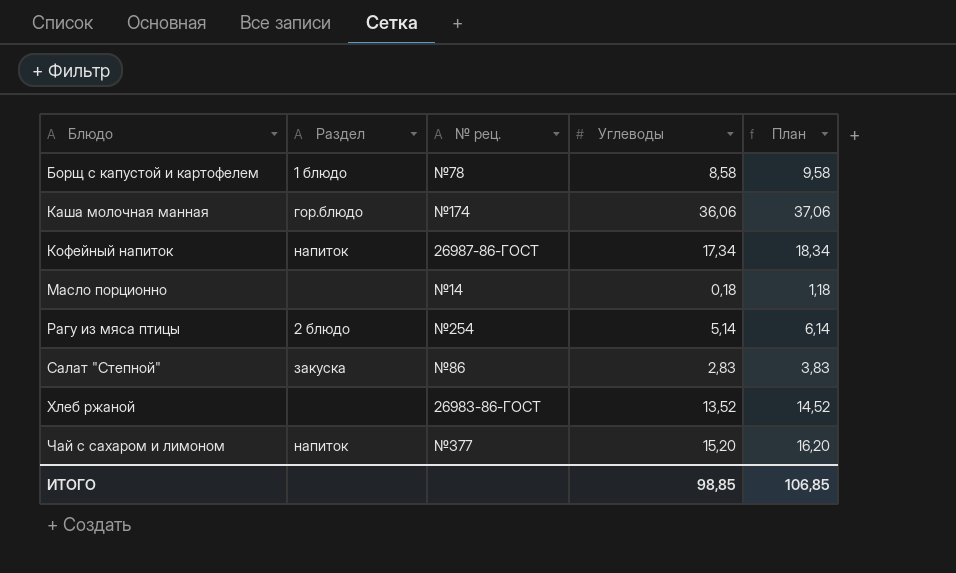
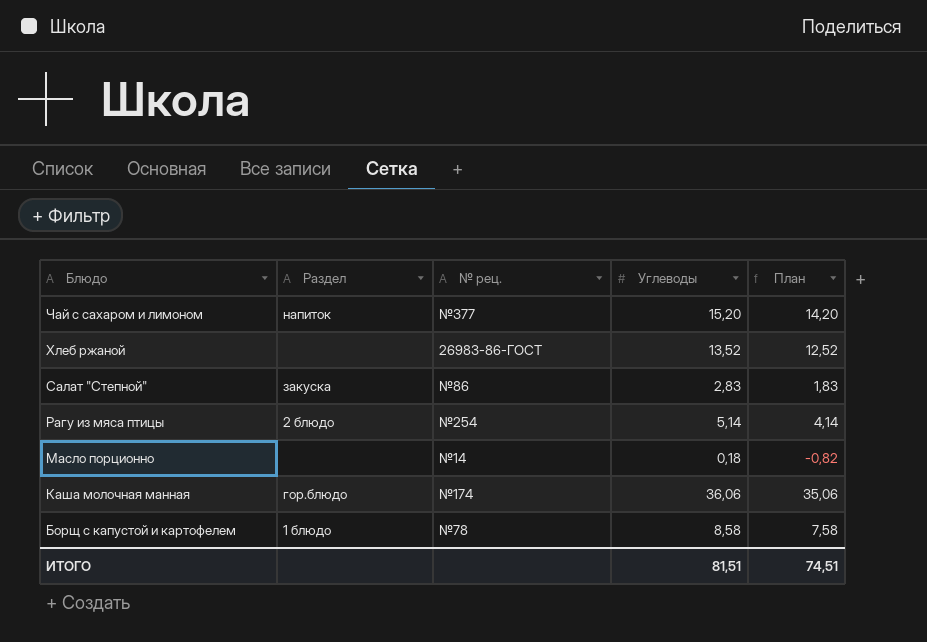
row order: Блюдо ascending -> Блюдо descending
column План | formula: [Углеводы] + 1 -> [Углеводы] - 1
row Кофейный напиток: напиток | 26987-86-ГОСТ | 17,34 | 18,34 -> none
ИТОГО | Углеводы: 98,85 -> 81,51
ИТОГО | План: 106,85 -> 74,51

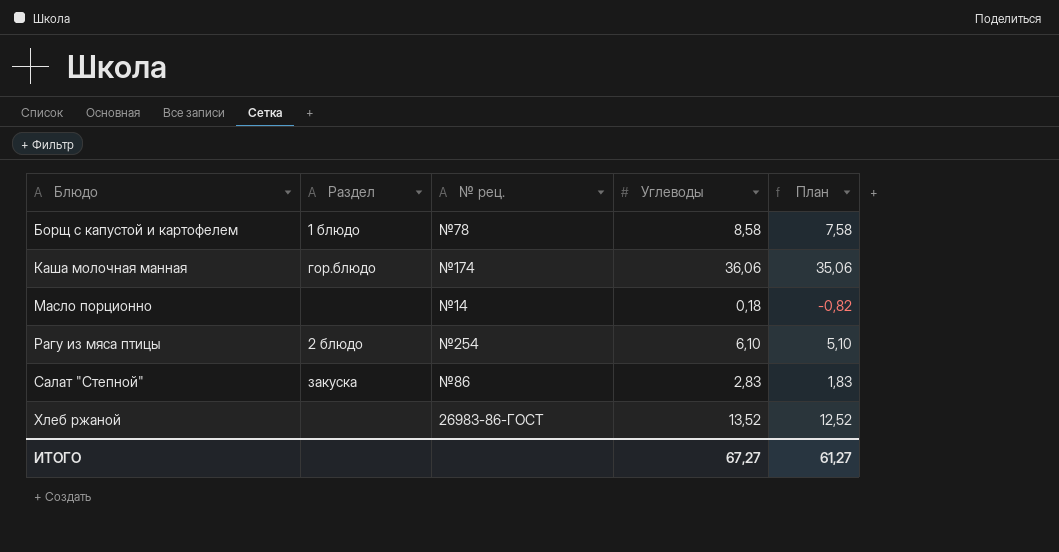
row order: Блюдо descending -> Блюдо ascending
row Чай с сахаром и лимоном: напиток | №377 | 15,20 | 14,20 -> none
Рагу из мяса птицы | Углеводы: 5,14 -> 6,10
Рагу из мяса птицы | План: 4,14 -> 5,10
ИТОГО | Углеводы: 81,51 -> 67,27
ИТОГО | План: 74,51 -> 61,27

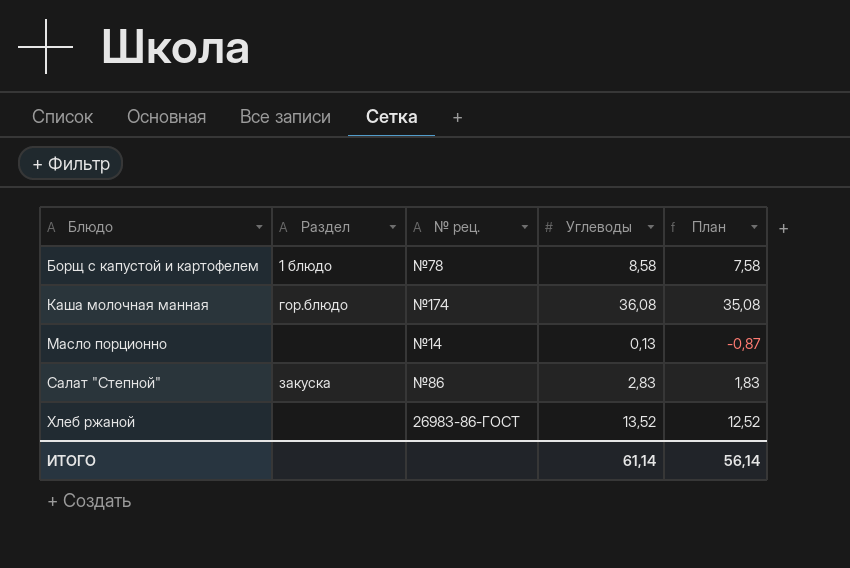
row Рагу из мяса птицы: 2 блюдо | №254 | 6,10 | 5,10 -> none
Каша молочная манная | Углеводы: 36,06 -> 36,08
Каша молочная манная | План: 35,06 -> 35,08
Масло порционно | Углеводы: 0,18 -> 0,13
Масло порционно | План: -0,82 -> -0,87
ИТОГО | Углеводы: 67,27 -> 61,14
ИТОГО | План: 61,27 -> 56,14

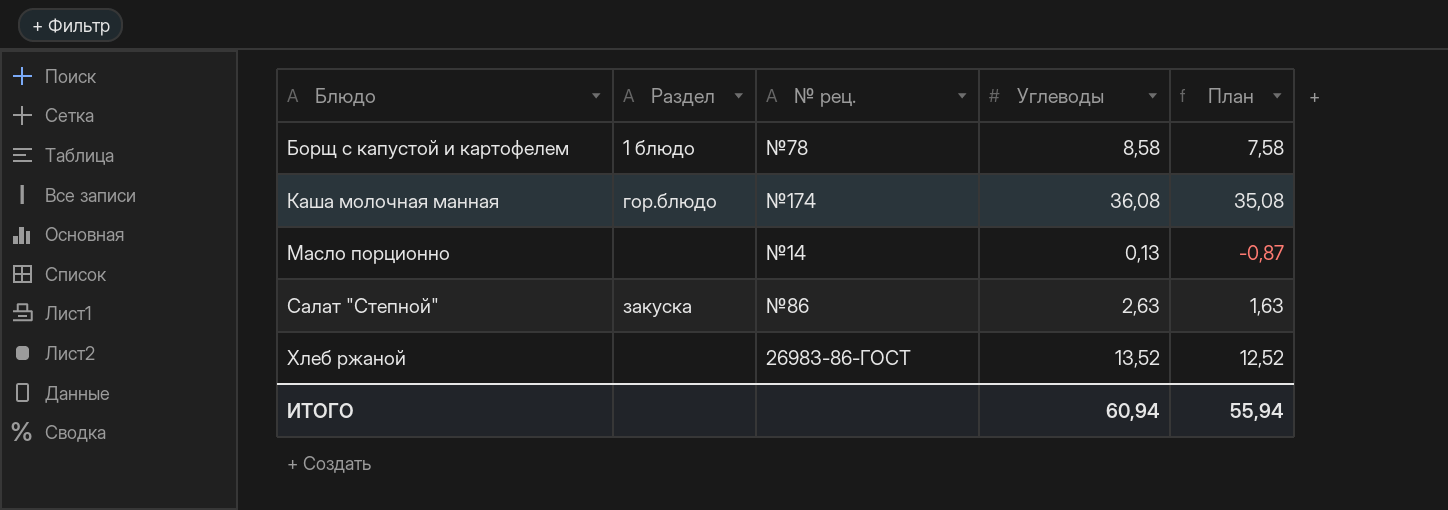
Салат "Степной" | Углеводы: 2,83 -> 2,63
Салат "Степной" | План: 1,83 -> 1,63
ИТОГО | Углеводы: 61,14 -> 60,94
ИТОГО | План: 56,14 -> 55,94

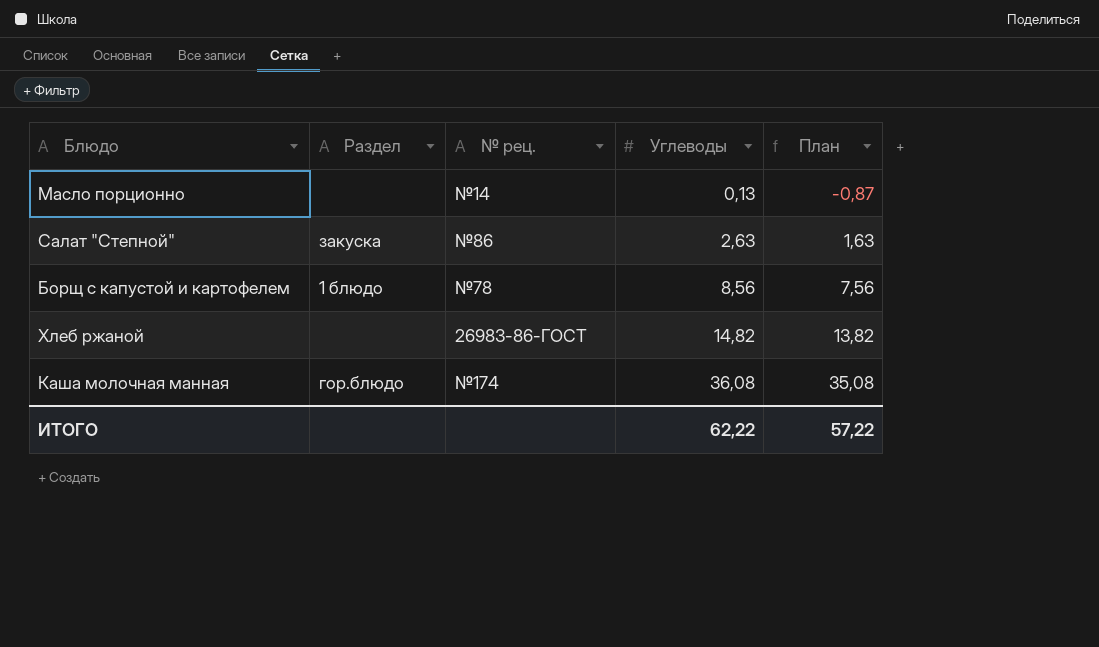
row order: Блюдо ascending -> Углеводы ascending
Борщ с капустой и картофелем | Углеводы: 8,58 -> 8,56
Борщ с капустой и картофелем | План: 7,58 -> 7,56
Хлеб ржаной | Углеводы: 13,52 -> 14,82
Хлеб ржаной | План: 12,52 -> 13,82
ИТОГО | Углеводы: 60,94 -> 62,22
ИТОГО | План: 55,94 -> 57,22

